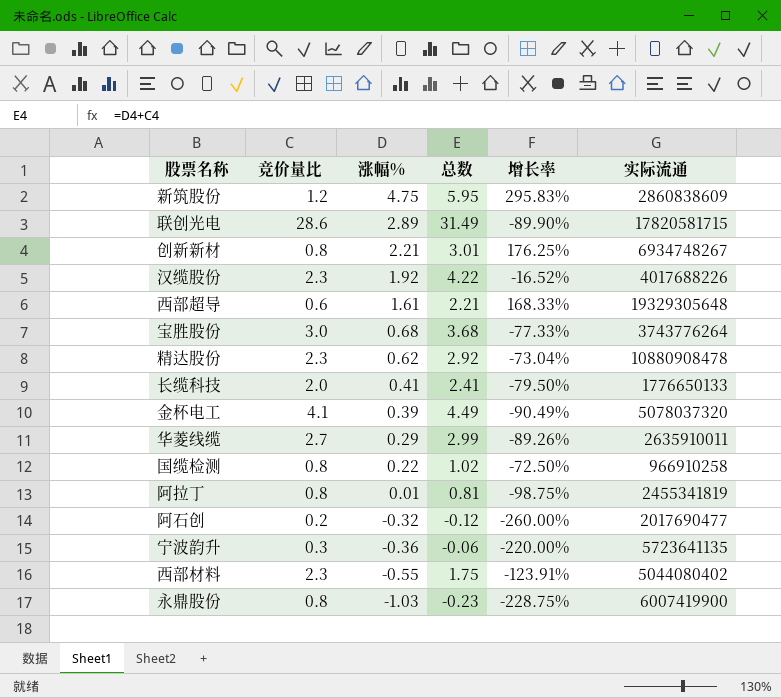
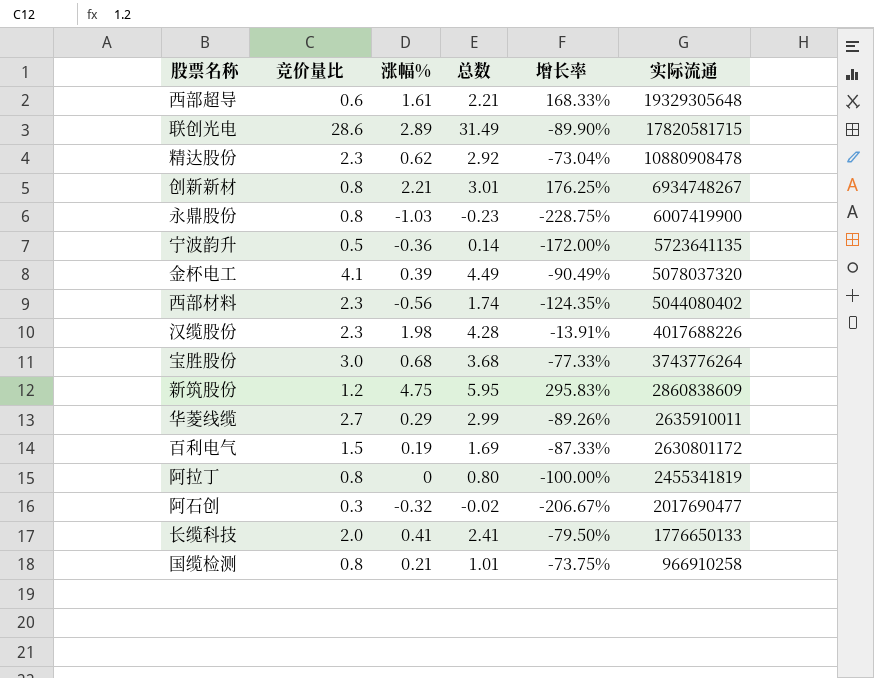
row order: 涨幅% descending -> 实际流通 descending
宁波韵升 | 竞价量比: 0.3 -> 0.5
宁波韵升 | 总数: -0.06 -> 0.14
宁波韵升 | 增长率: -220.00% -> -172.00%
西部材料 | 涨幅%: -0.55 -> -0.56
西部材料 | 总数: 1.75 -> 1.74
西部材料 | 增长率: -123.91% -> -124.35%
汉缆股份 | 涨幅%: 1.92 -> 1.98
汉缆股份 | 总数: 4.22 -> 4.28
汉缆股份 | 增长率: -16.52% -> -13.91%
row 百利电气: none -> 1.5 | 0.19 | 1.69 | -87.33% | 2630801172
阿拉丁 | 涨幅%: 0.01 -> 0
阿拉丁 | 总数: 0.81 -> 0.80
阿拉丁 | 增长率: -98.75% -> -100.00%
阿石创 | 竞价量比: 0.2 -> 0.3
阿石创 | 总数: -0.12 -> -0.02
阿石创 | 增长率: -260.00% -> -206.67%
国缆检测 | 涨幅%: 0.22 -> 0.21
国缆检测 | 总数: 1.02 -> 1.01
国缆检测 | 增长率: -72.50% -> -73.75%

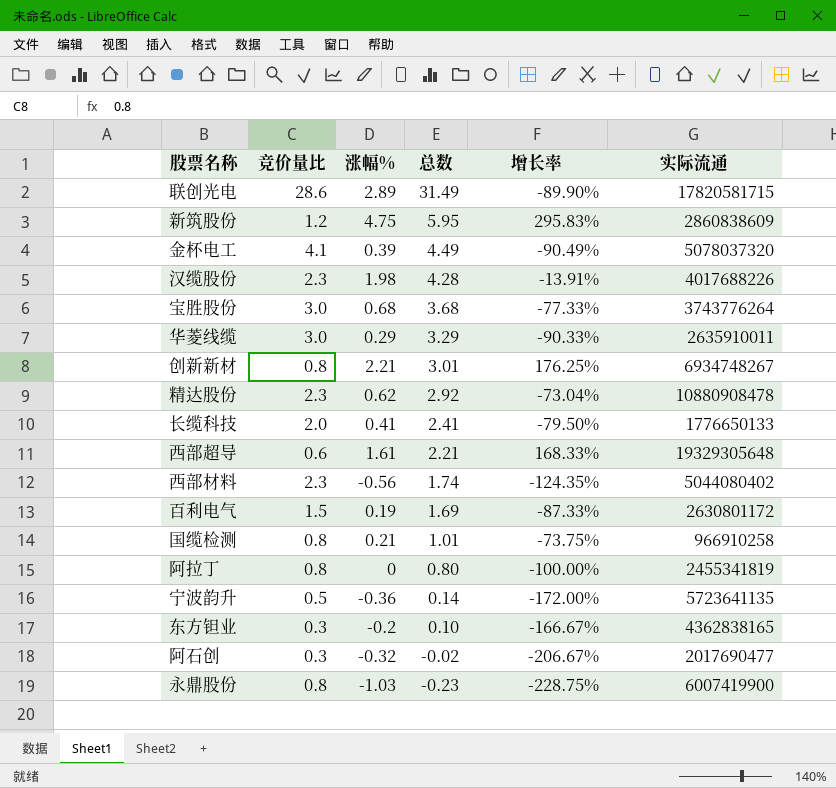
row order: 实际流通 descending -> 总数 descending
华菱线缆 | 竞价量比: 2.7 -> 3.0
华菱线缆 | 总数: 2.99 -> 3.29
华菱线缆 | 增长率: -89.26% -> -90.33%
row 东方钽业: none -> 0.3 | -0.2 | 0.10 | -166.67% | 4362838165

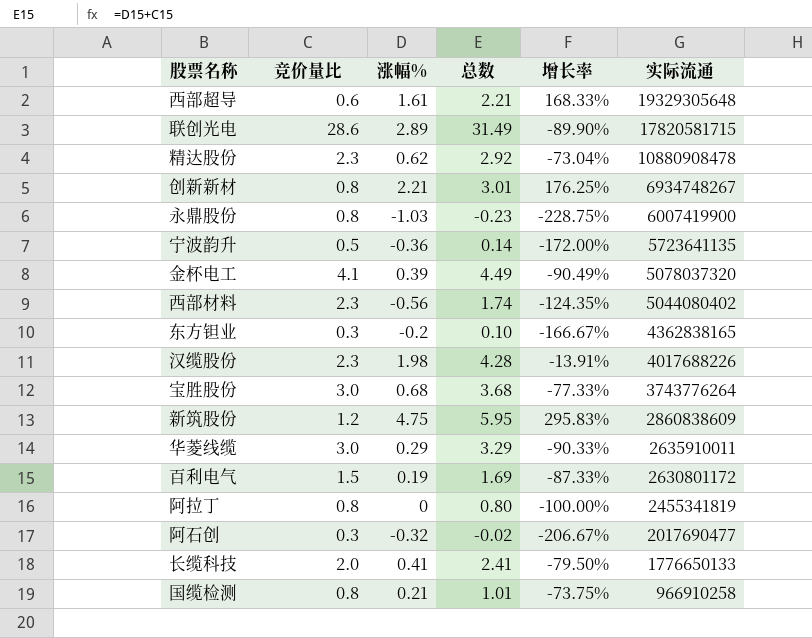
row order: 总数 descending -> 实际流通 descending

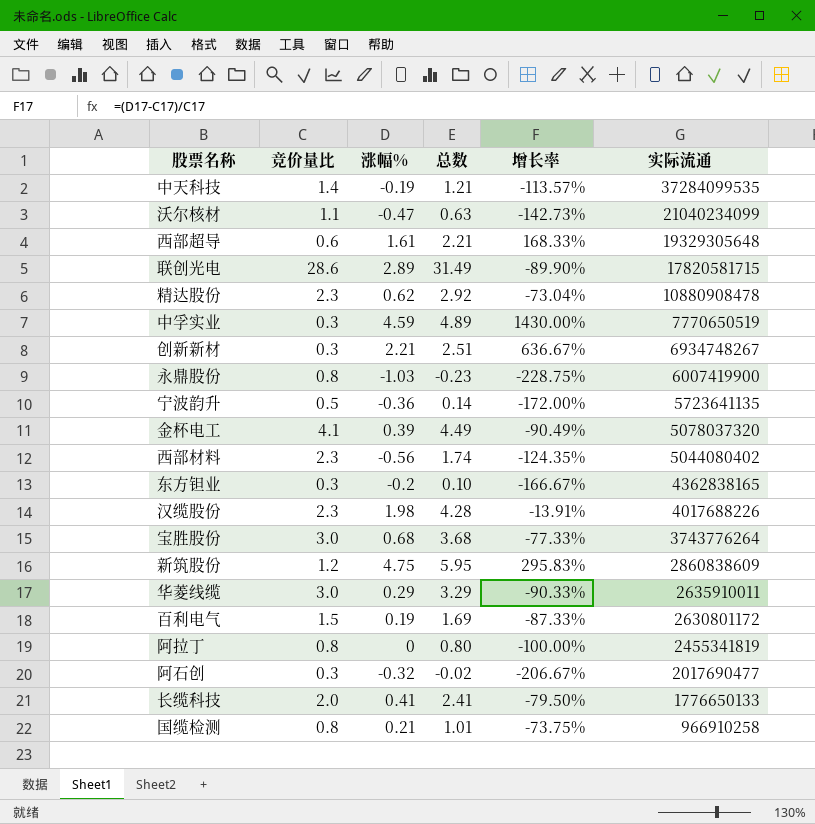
row 中天科技: none -> 1.4 | -0.19 | 1.21 | -113.57% | 37284099535
row 沃尔核材: none -> 1.1 | -0.47 | 0.63 | -142.73% | 21040234099
row 中孚实业: none -> 0.3 | 4.59 | 4.89 | 1430.00% | 7770650519
创新新材 | 竞价量比: 0.8 -> 0.3
创新新材 | 总数: 3.01 -> 2.51
创新新材 | 增长率: 176.25% -> 636.67%

